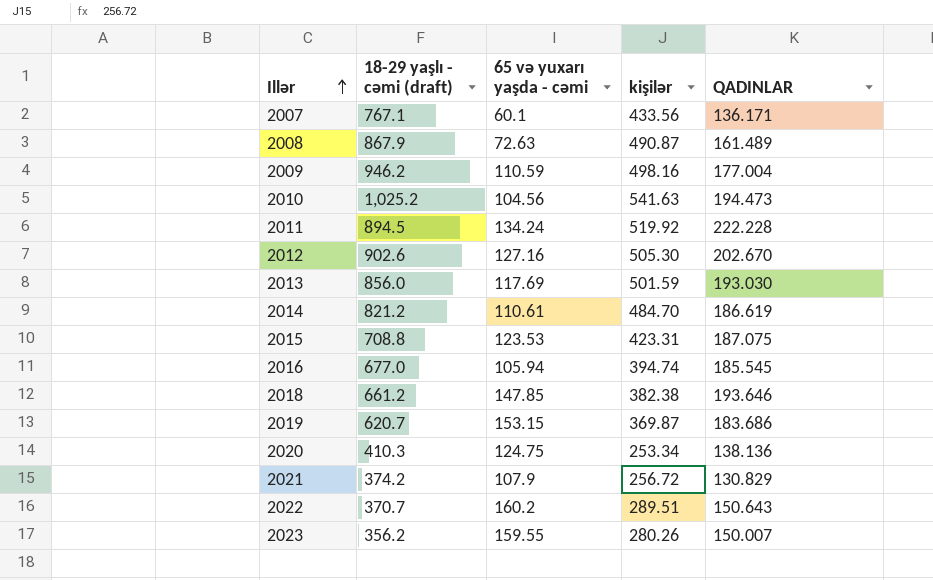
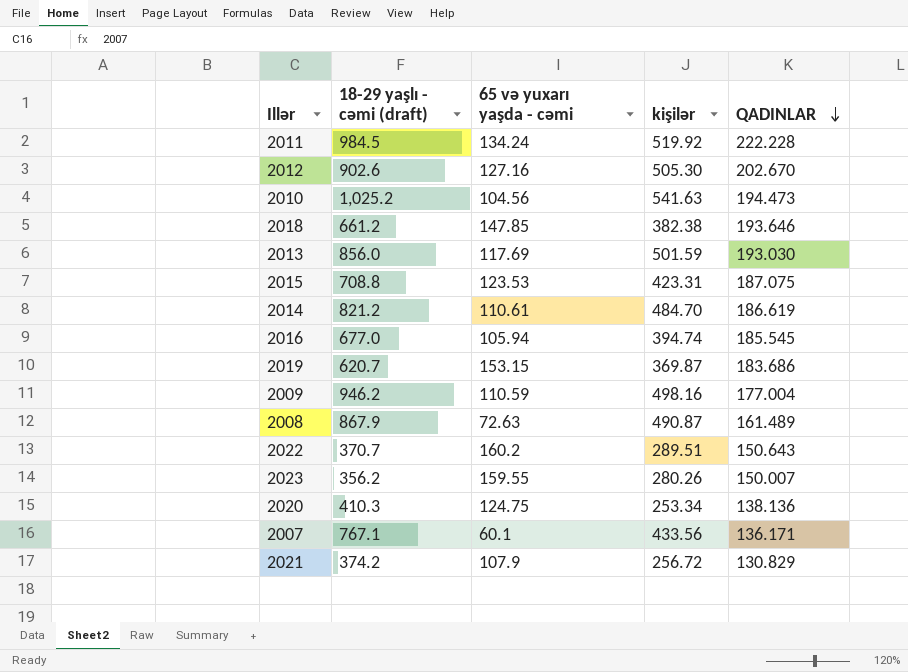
row order: Illər ascending -> QADINLAR descending
2011 | 18-29 yaşlı - cəmi (draft): 894.5 -> 984.5

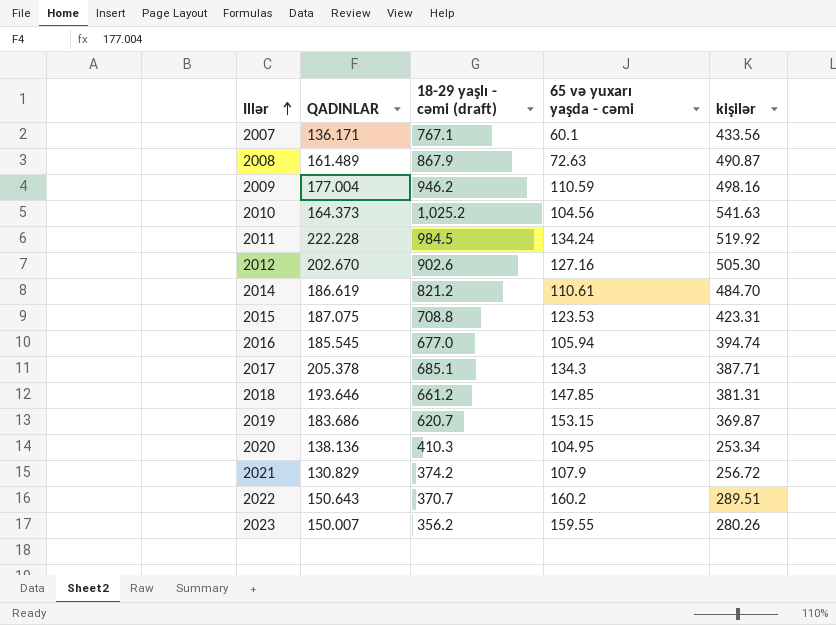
row order: QADINLAR descending -> Illər ascending
column QADINLAR | position: 5 -> 2
row 2013: 856.0 | 117.69 | 501.59 | 193.030 -> none
2010 | QADINLAR: 194.473 -> 164.373
row 2017: none -> 205.378 | 685.1 | 134.3 | 387.71
2018 | kişilər: 382.38 -> 381.31
2020 | 65 və yuxarı yaşda - cəmi: 124.75 -> 104.95

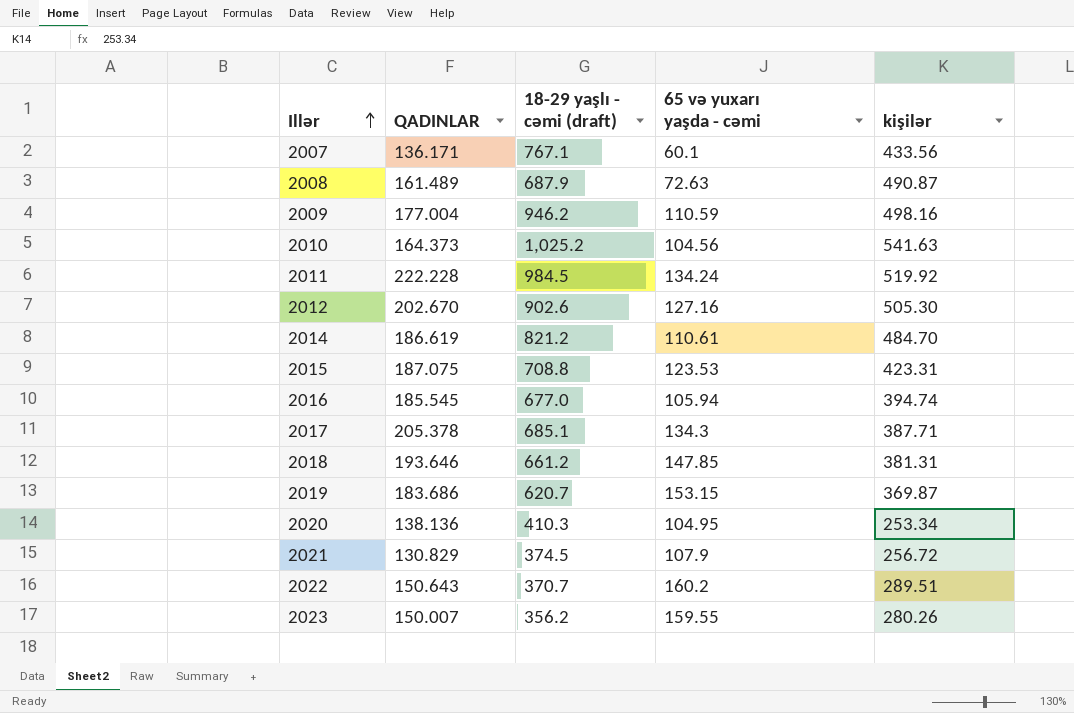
2008 | 18-29 yaşlı - cəmi (draft): 867.9 -> 687.9
2021 | 18-29 yaşlı - cəmi (draft): 374.2 -> 374.5

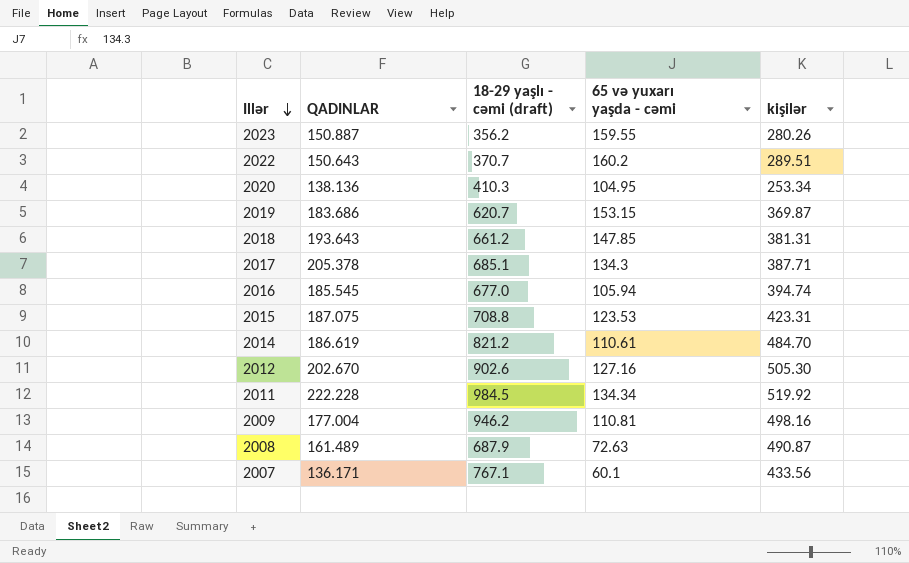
row order: Illər ascending -> Illər descending
row 2010: 164.373 | 1,025.2 | 104.56 | 541.63 -> none
row 2021: 130.829 | 374.5 | 107.9 | 256.72 -> none
2023 | QADINLAR: 150.007 -> 150.887
2018 | QADINLAR: 193.646 -> 193.643
2011 | 65 və yuxarı yaşda - cəmi: 134.24 -> 134.34
2009 | 65 və yuxarı yaşda - cəmi: 110.59 -> 110.81

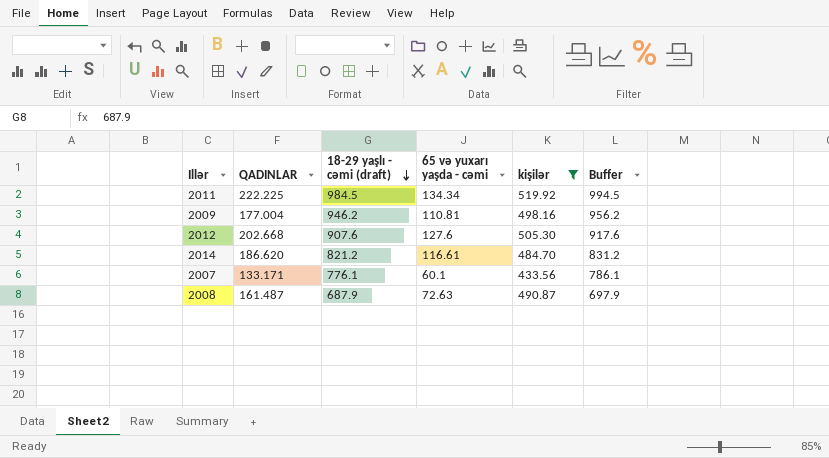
filter: none -> kişilər >= 433.56
row order: Illər descending -> 18-29 yaşlı - cəmi (draft) descending
column Buffer | formula: none -> [18-29 yaşlı - cəmi (draft)] + 10
2011 | QADINLAR: 222.228 -> 222.225
2012 | QADINLAR: 202.670 -> 202.668
2012 | 18-29 yaşlı - cəmi (draft): 902.6 -> 907.6
2012 | 65 və yuxarı yaşda - cəmi: 127.16 -> 127.6
2014 | QADINLAR: 186.619 -> 186.620
2014 | 65 və yuxarı yaşda - cəmi: 110.61 -> 116.61
2007 | QADINLAR: 136.171 -> 133.171
2007 | 18-29 yaşlı - cəmi (draft): 767.1 -> 776.1
2008 | QADINLAR: 161.489 -> 161.487

